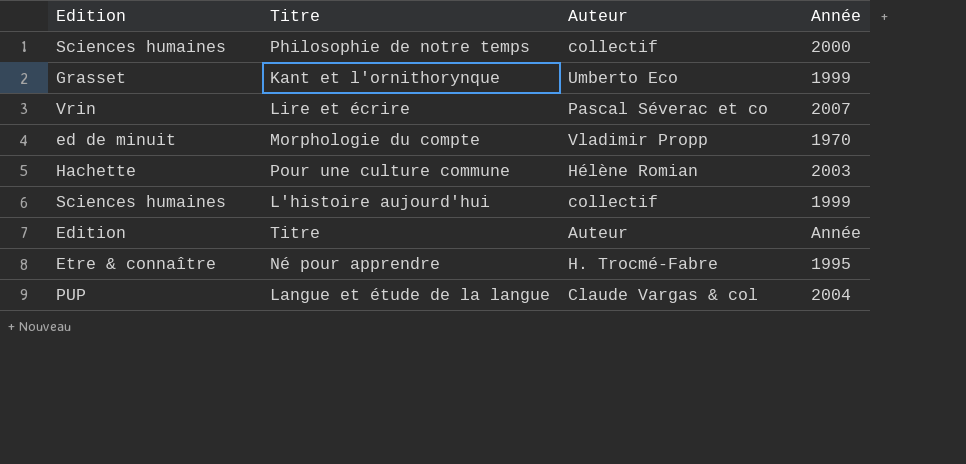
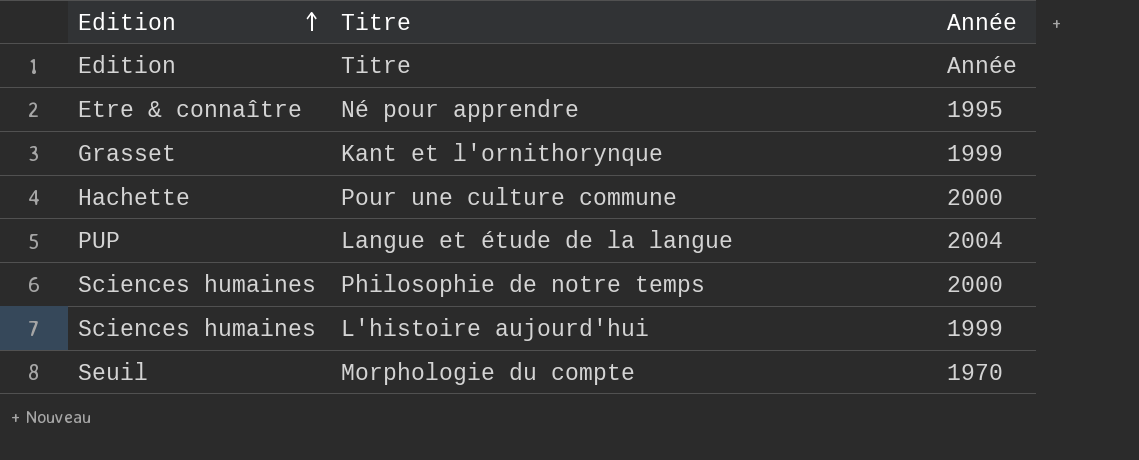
row order: none -> Edition ascending
column Auteur | position: 3 -> none
row Lire et écrire: Vrin | Pascal Séverac et co | 2007 -> none
Pour une culture commune | Année: 2003 -> 2000
Morphologie du compte | Edition: ed de minuit -> Seuil

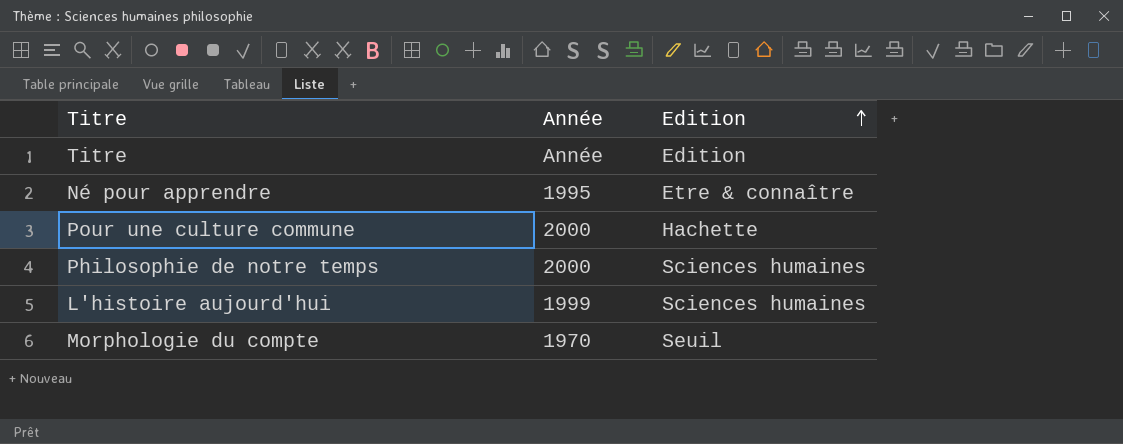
column Edition | position: 1 -> 3
row Kant et l'ornithorynque: Grasset | 1999 -> none
row Langue et étude de la langue: PUP | 2004 -> none

